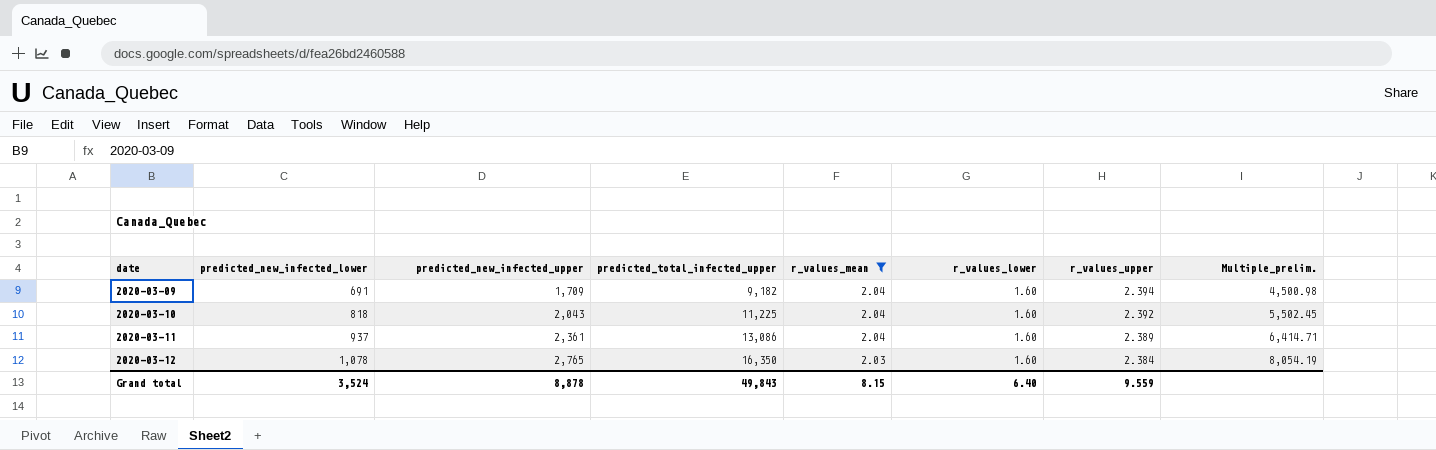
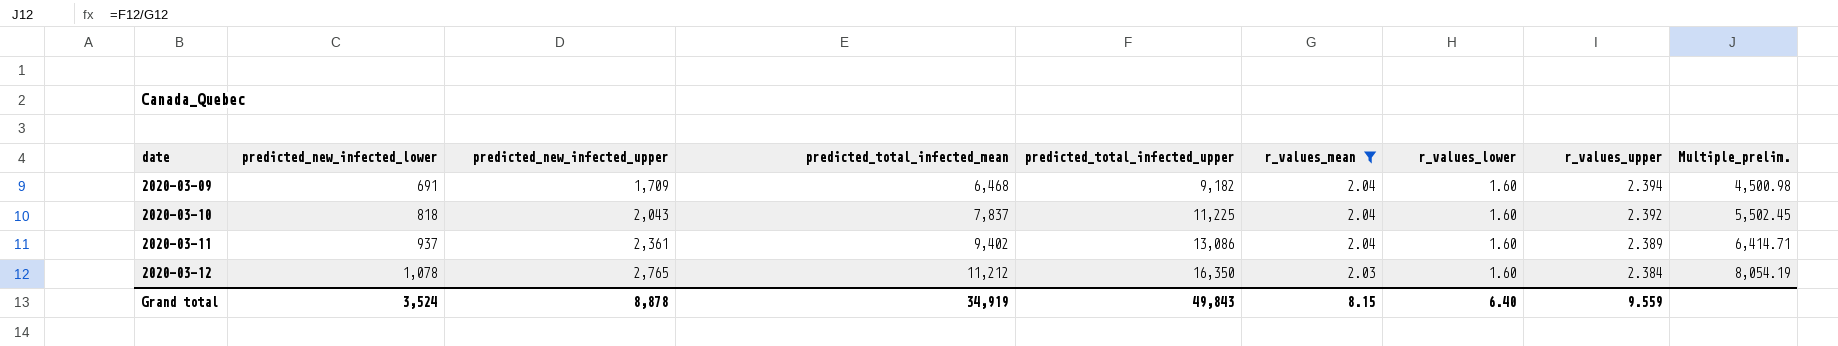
column predicted_total_infected_mean | position: none -> 4

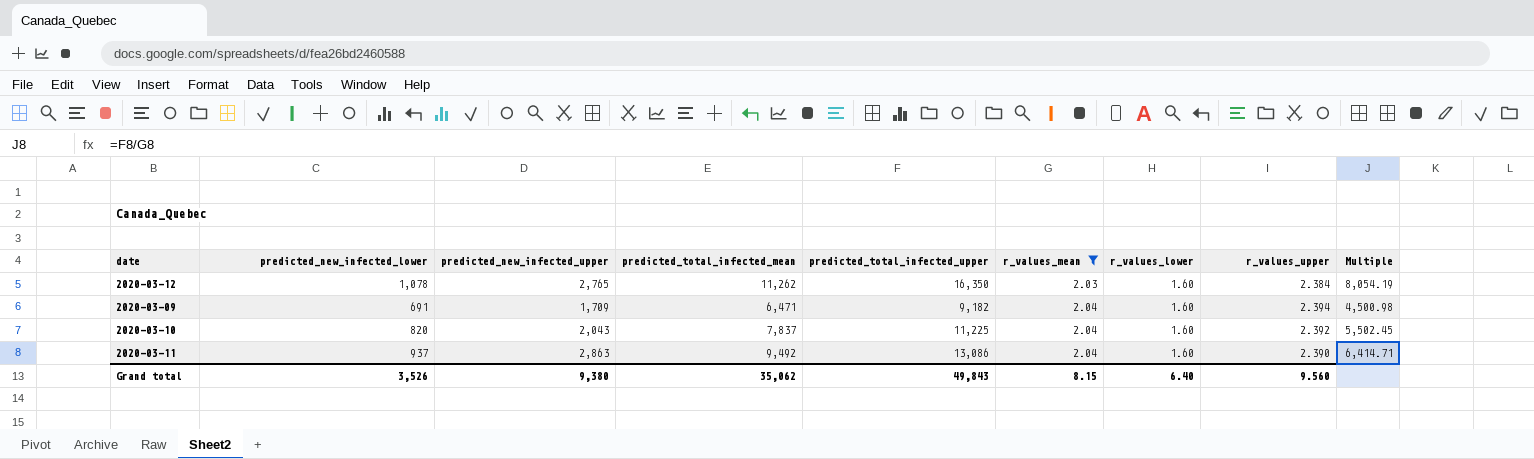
row order: date ascending -> r_values_mean ascending
column name: Multiple_prelim. -> Multiple
2020-03-12 | predicted_total_infected_mean: 11,212 -> 11,262
2020-03-09 | predicted_total_infected_mean: 6,468 -> 6,471
2020-03-10 | predicted_new_infected_lower: 818 -> 820
2020-03-11 | predicted_new_infected_upper: 2,361 -> 2,863
2020-03-11 | predicted_total_infected_mean: 9,402 -> 9,492
2020-03-11 | r_values_upper: 2.389 -> 2.390
Grand total | predicted_new_infected_lower: 3,524 -> 3,526
Grand total | predicted_new_infected_upper: 8,878 -> 9,380
Grand total | predicted_total_infected_mean: 34,919 -> 35,062
Grand total | r_values_upper: 9.559 -> 9.560

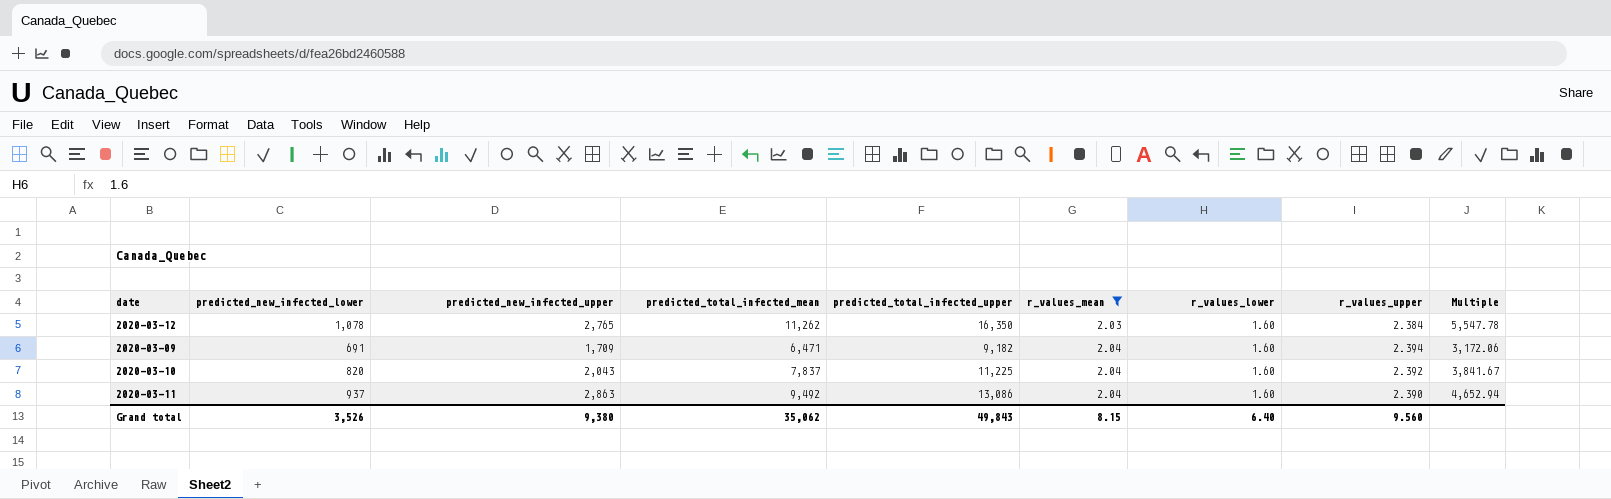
column Multiple | formula: [predicted_total_infected_upper] / [r_values_mean] -> [predicted_total_infected_mean] / [r_values_mean]

